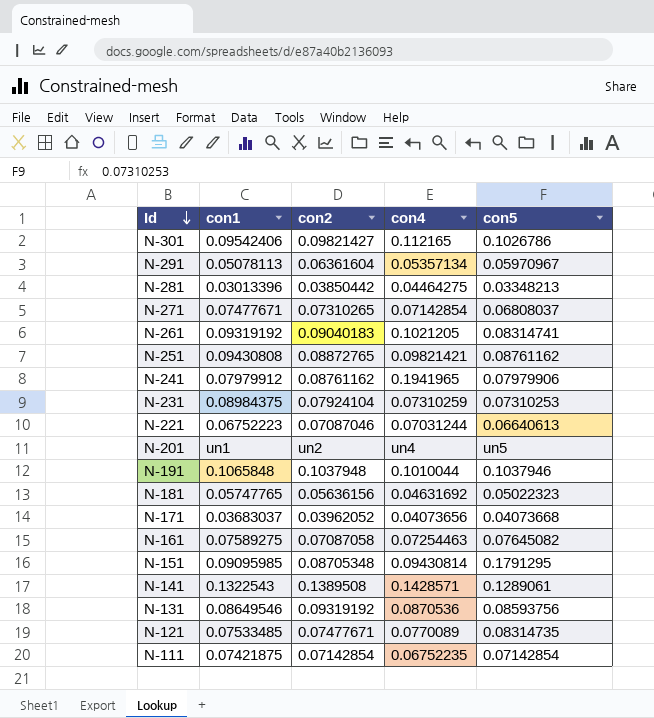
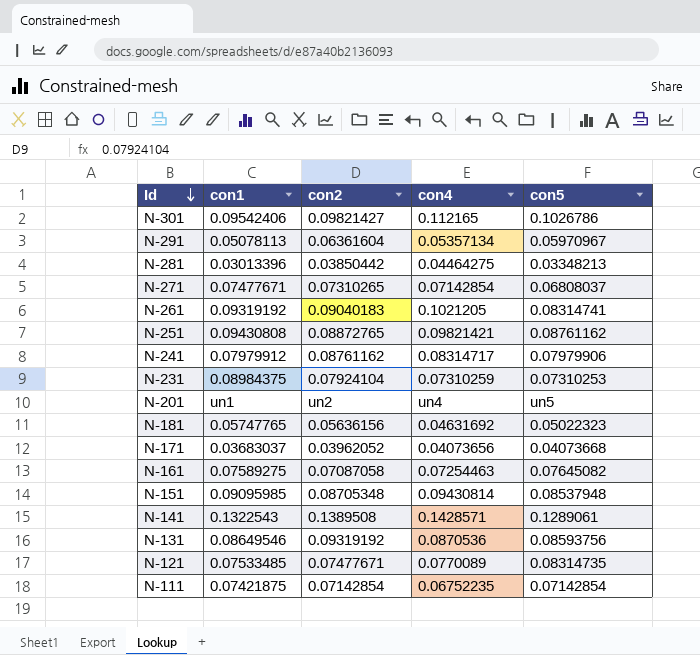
row N-221: 0.06752223 | 0.07087046 | 0.07031244 | 0.06640613 -> none
row N-191: 0.1065848 | 0.1037948 | 0.1010044 | 0.1037946 -> none
N-241 | con4: 0.1941965 -> 0.08314717
N-151 | con5: 0.1791295 -> 0.08537948

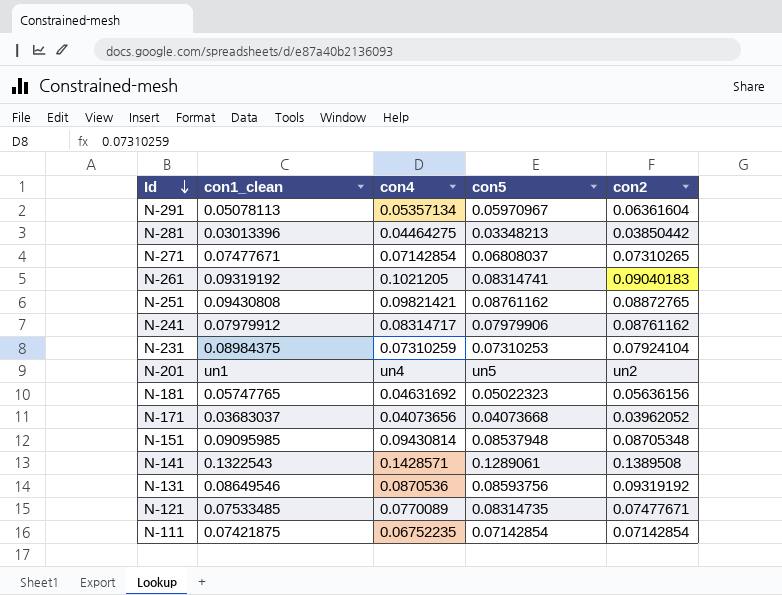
column name: con1 -> con1_clean
column con2 | position: 3 -> 5
row N-301: 0.09542406 | 0.09821427 | 0.112165 | 0.1026786 -> none
row N-161: 0.07589275 | 0.07087058 | 0.07254463 | 0.07645082 -> none

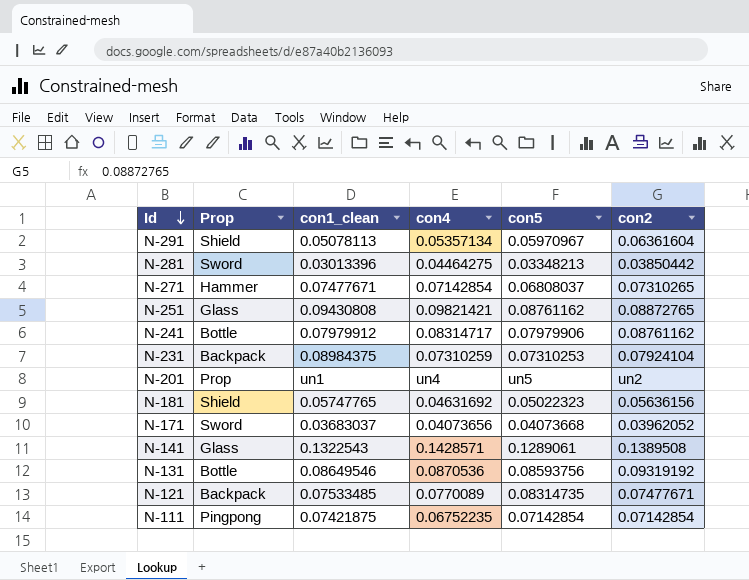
column Prop | position: none -> 2
row N-261: 0.09319192 | 0.1021205 | 0.08314741 | 0.09040183 -> none
row N-151: 0.09095985 | 0.09430814 | 0.08537948 | 0.08705348 -> none

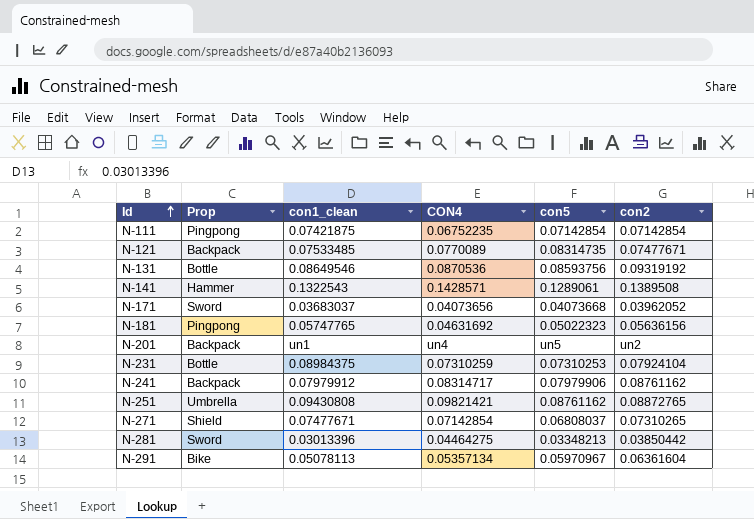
row order: Id descending -> Id ascending
column name: con4 -> CON4
N-141 | Prop: Glass -> Hammer
N-181 | Prop: Shield -> Pingpong
N-201 | Prop: Prop -> Backpack
N-231 | Prop: Backpack -> Bottle
N-241 | Prop: Bottle -> Backpack
N-251 | Prop: Glass -> Umbrella
N-271 | Prop: Hammer -> Shield
N-291 | Prop: Shield -> Bike

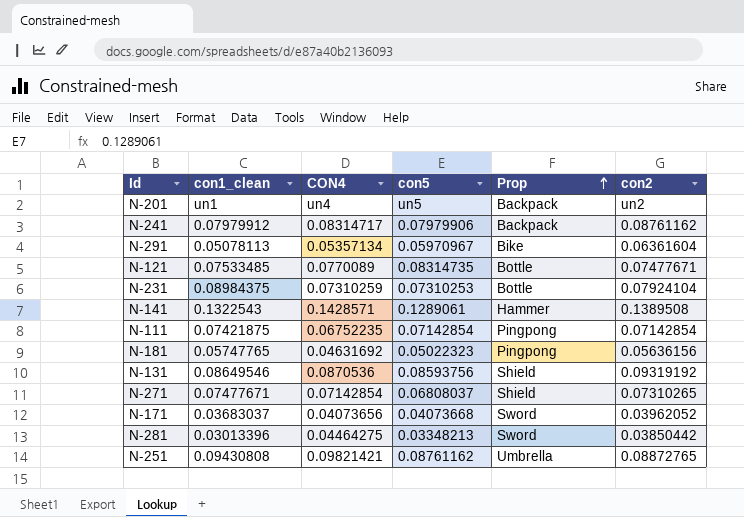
row order: Id ascending -> Prop ascending
column Prop | position: 2 -> 5
N-121 | Prop: Backpack -> Bottle
N-131 | Prop: Bottle -> Shield

